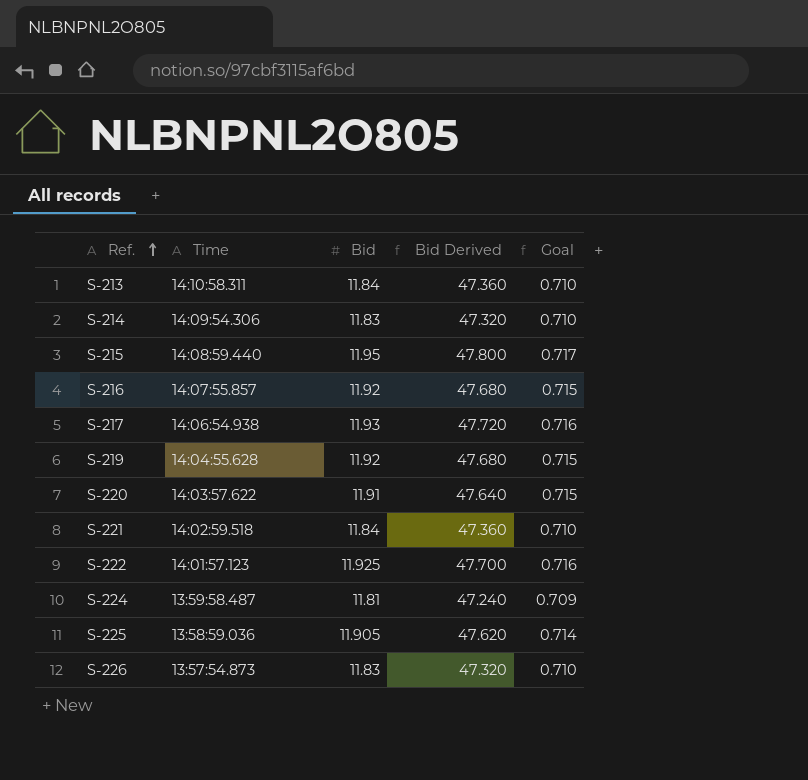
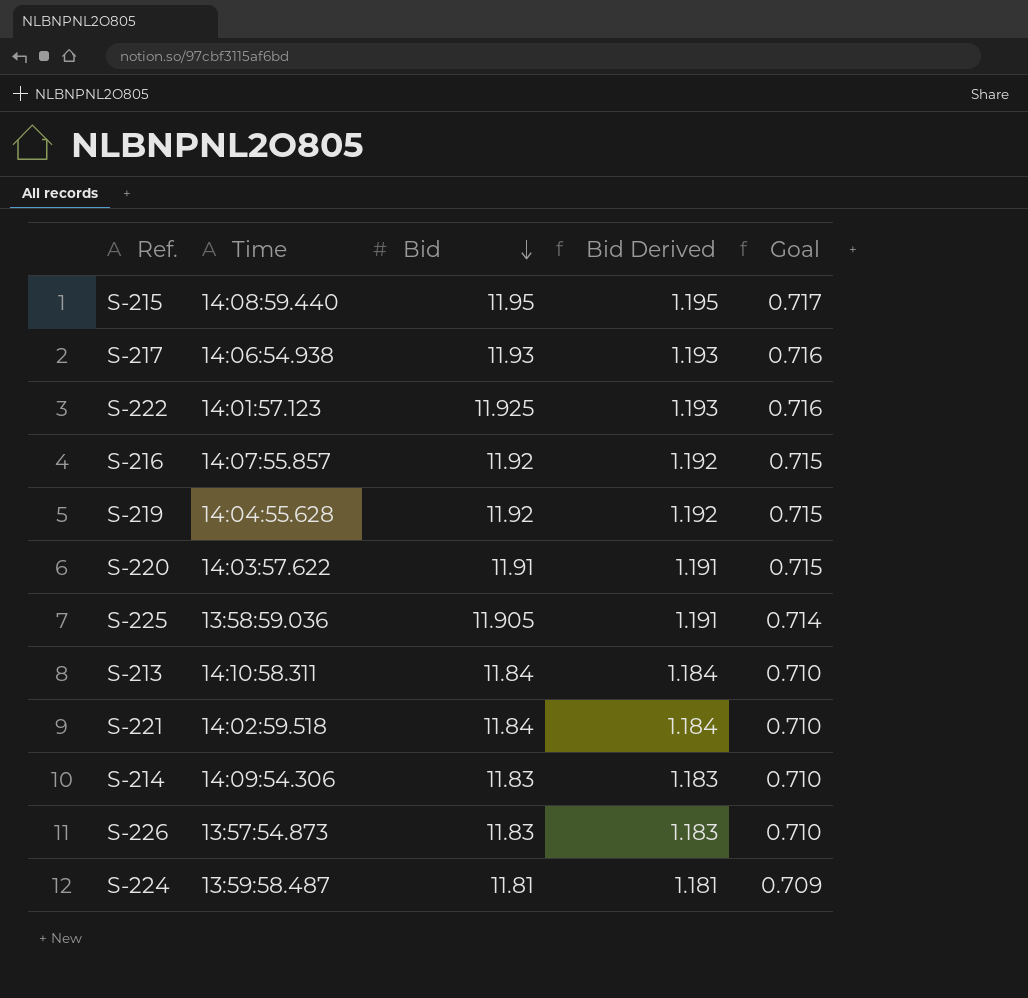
row order: Ref. ascending -> Bid descending
column Bid Derived | formula: [Bid] * 4 -> [Bid] * 0.1

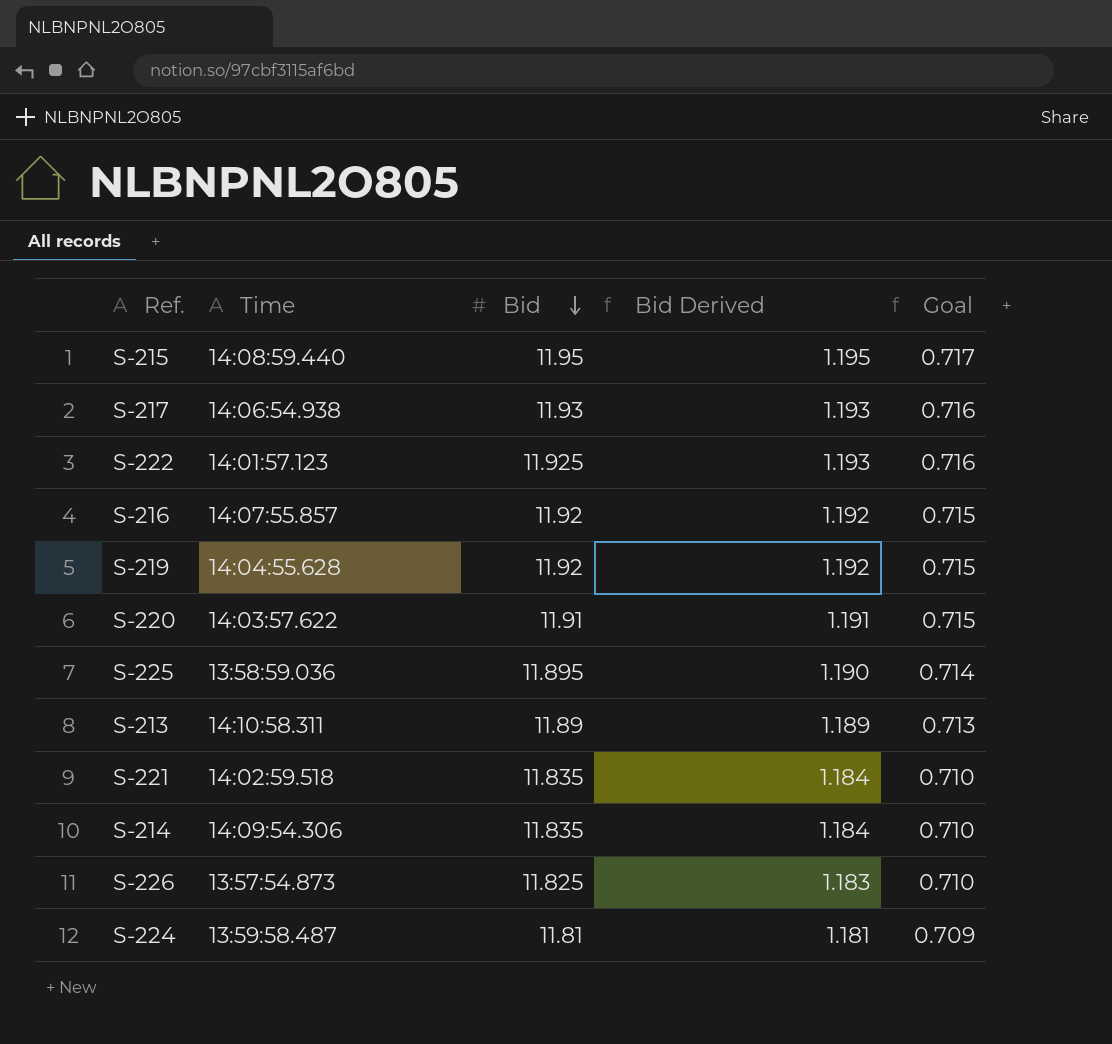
S-225 | Bid: 11.905 -> 11.895
S-225 | Bid Derived: 1.191 -> 1.190
S-213 | Bid: 11.84 -> 11.89
S-213 | Bid Derived: 1.184 -> 1.189
S-213 | Goal: 0.710 -> 0.713
S-221 | Bid: 11.84 -> 11.835
S-214 | Bid: 11.83 -> 11.835
S-214 | Bid Derived: 1.183 -> 1.184
S-226 | Bid: 11.83 -> 11.825

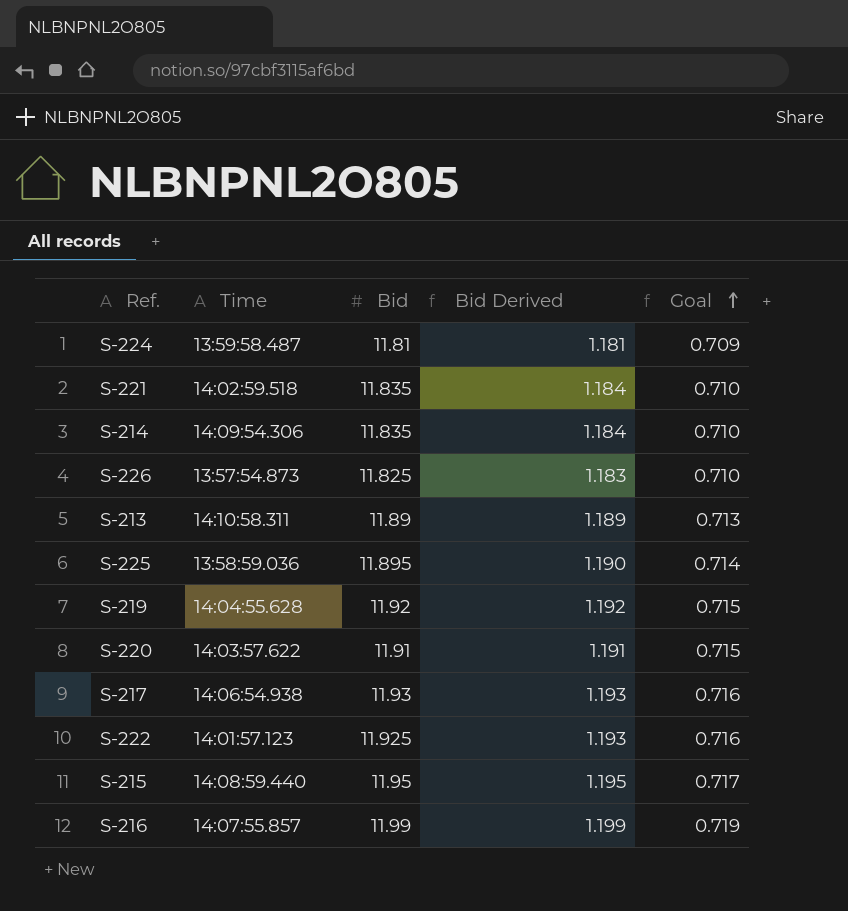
row order: Bid descending -> Goal ascending
S-216 | Bid: 11.92 -> 11.99
S-216 | Bid Derived: 1.192 -> 1.199
S-216 | Goal: 0.715 -> 0.719

